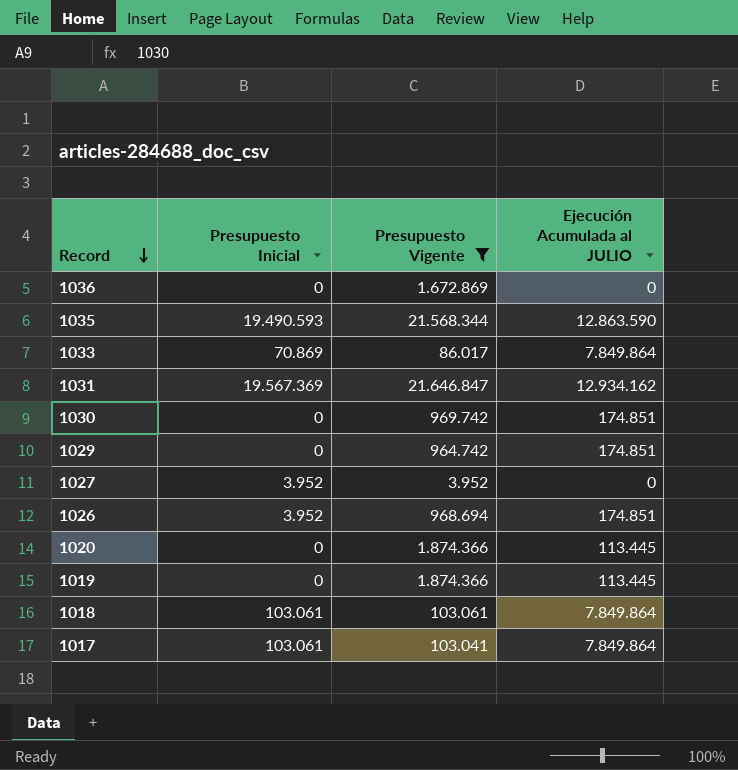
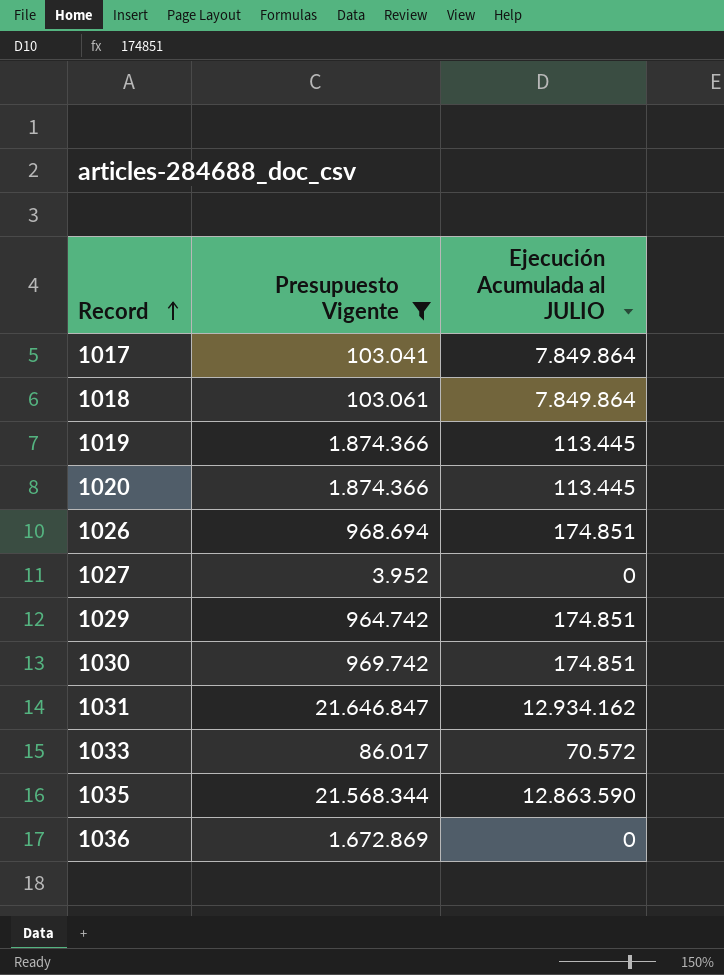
row order: Record descending -> Record ascending
column Presupuesto Inicial | position: 2 -> none
1033 | Ejecución Acumulada al JULIO: 7.849.864 -> 70.572

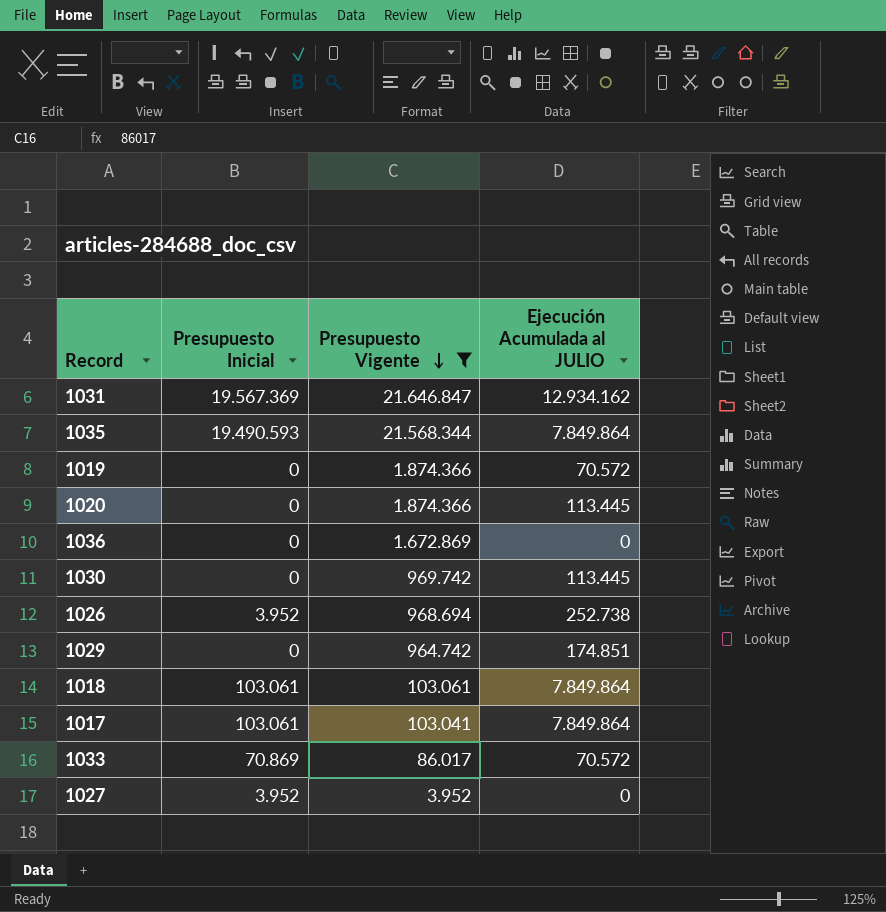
row order: Record ascending -> Presupuesto Vigente descending
column Presupuesto Inicial | position: none -> 2
1035 | Ejecución Acumulada al JULIO: 12.863.590 -> 7.849.864
1019 | Ejecución Acumulada al JULIO: 113.445 -> 70.572
1030 | Ejecución Acumulada al JULIO: 174.851 -> 113.445
1026 | Ejecución Acumulada al JULIO: 174.851 -> 252.738

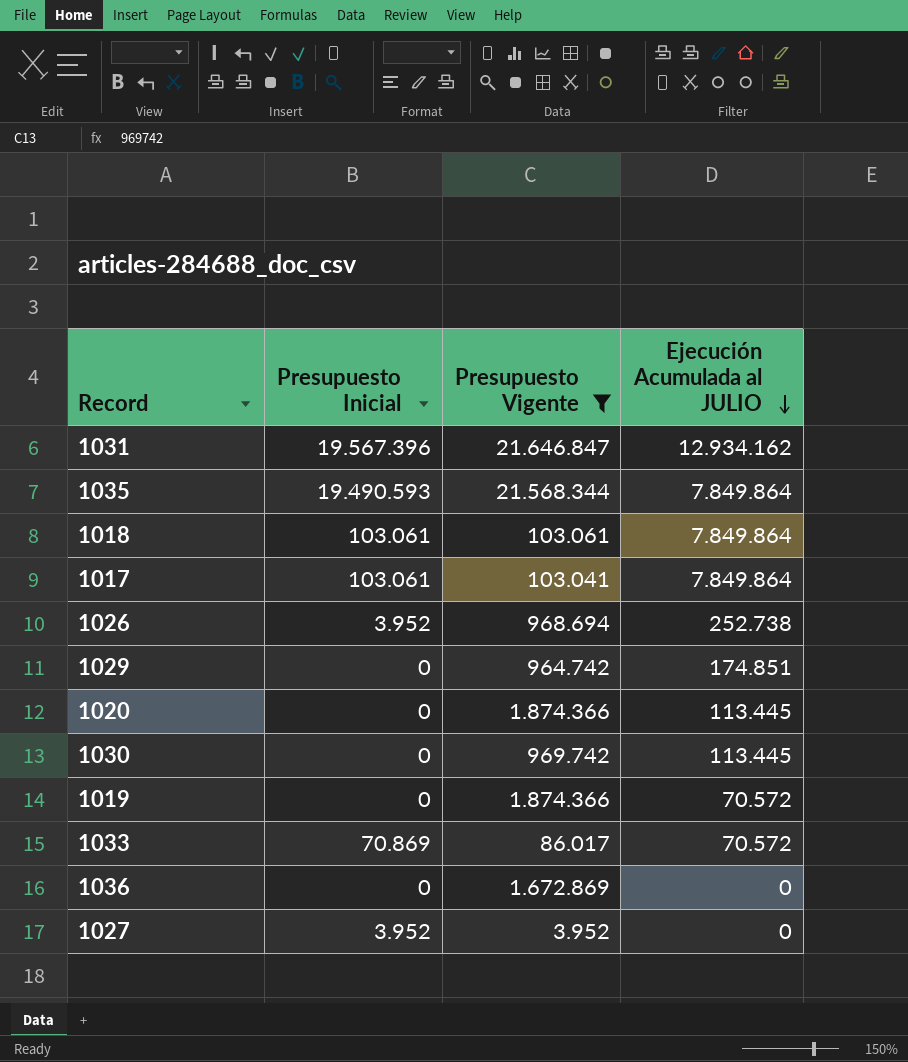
row order: Presupuesto Vigente descending -> Ejecución Acumulada al JULIO descending
1031 | Presupuesto Inicial: 19.567.369 -> 19.567.396

